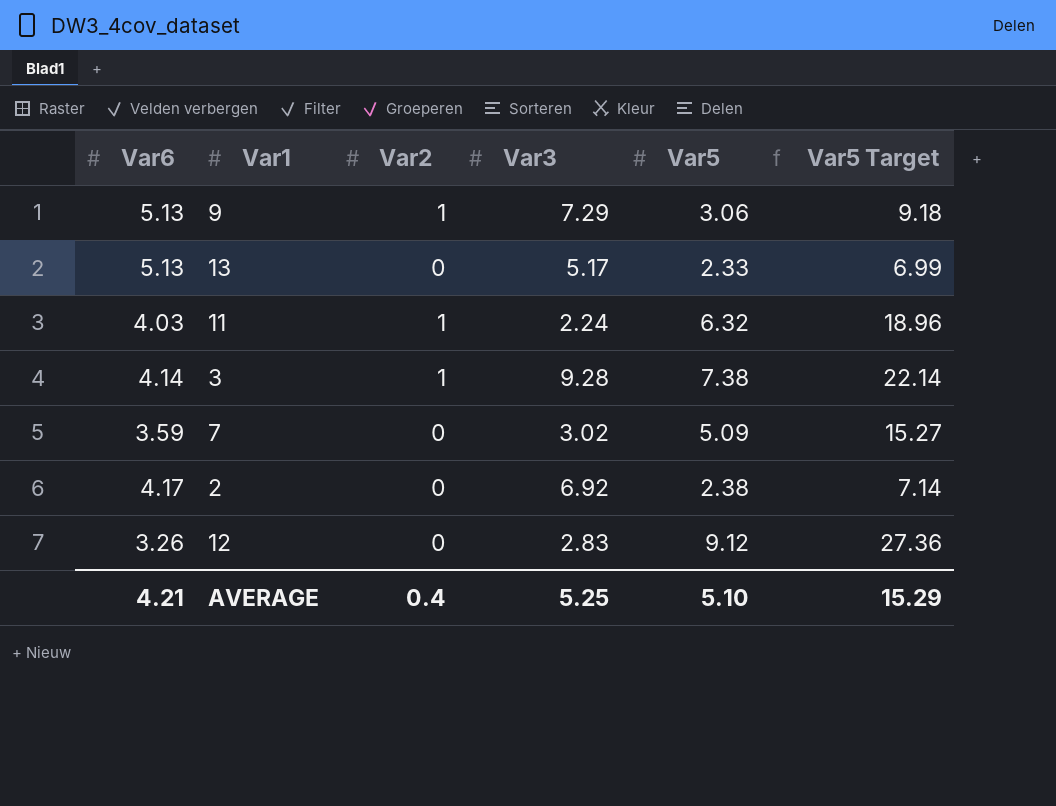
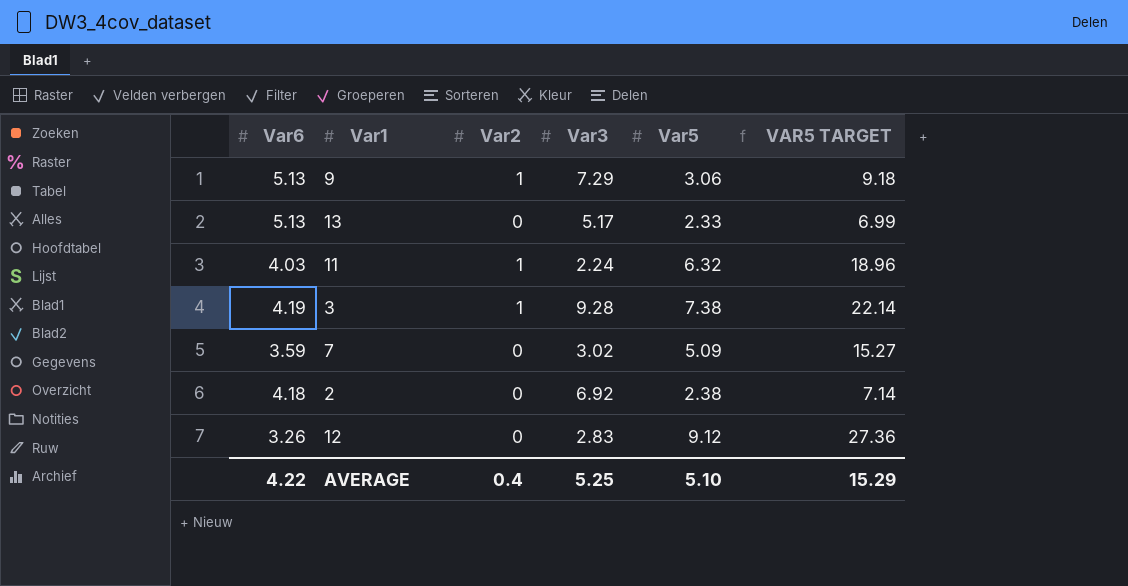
column name: Var5 Target -> VAR5 TARGET
3 | Var6: 4.14 -> 4.19
2 | Var6: 4.17 -> 4.18
AVERAGE | Var6: 4.21 -> 4.22

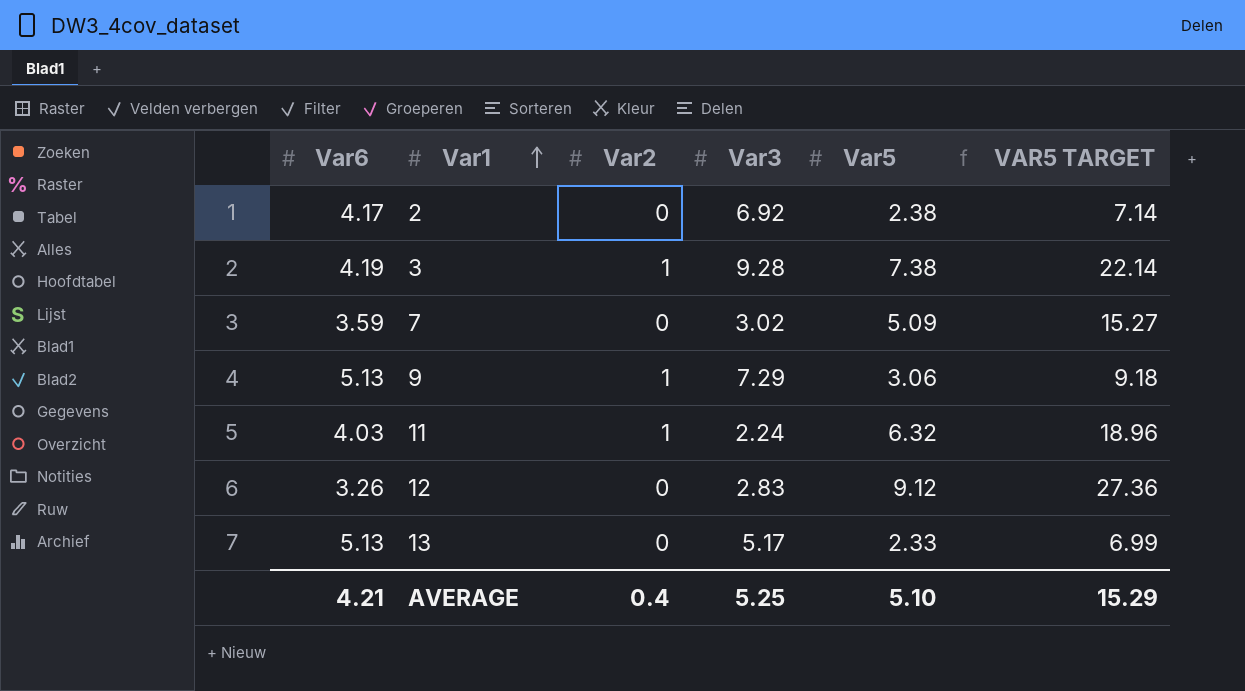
row order: none -> Var1 ascending
2 | Var6: 4.18 -> 4.17
AVERAGE | Var6: 4.22 -> 4.21

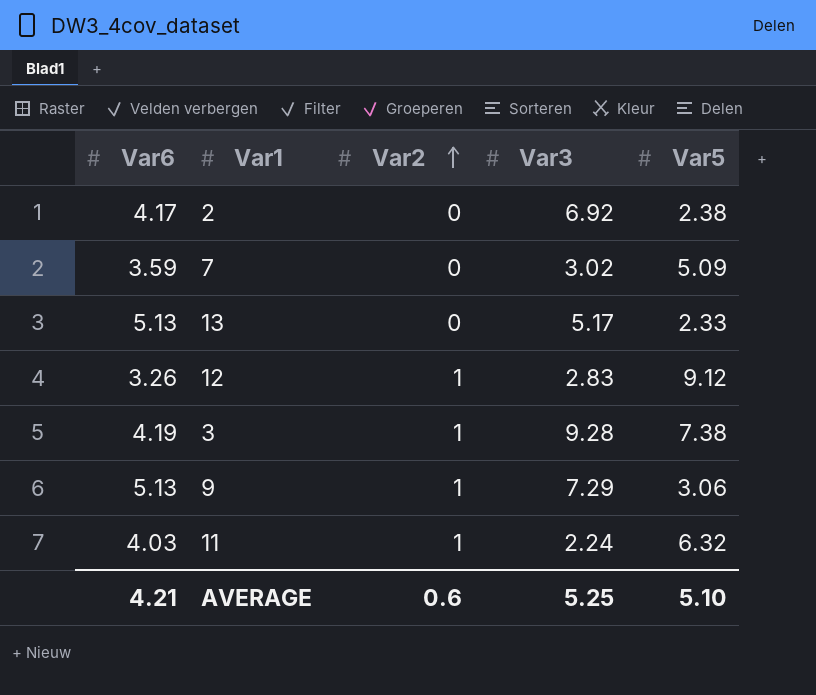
row order: Var1 ascending -> Var2 ascending
column VAR5 TARGET | formula: [Var5] * 3 -> none
12 | Var2: 0 -> 1
AVERAGE | Var2: 0.4 -> 0.6

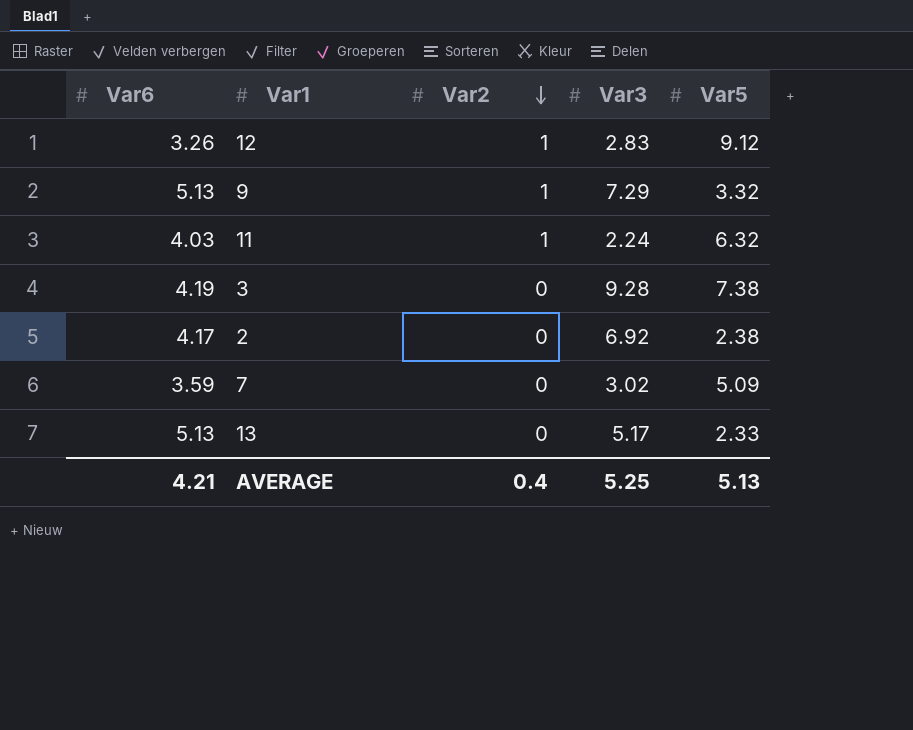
row order: Var2 ascending -> Var2 descending
9 | Var5: 3.06 -> 3.32
3 | Var2: 1 -> 0
AVERAGE | Var2: 0.6 -> 0.4
AVERAGE | Var5: 5.10 -> 5.13

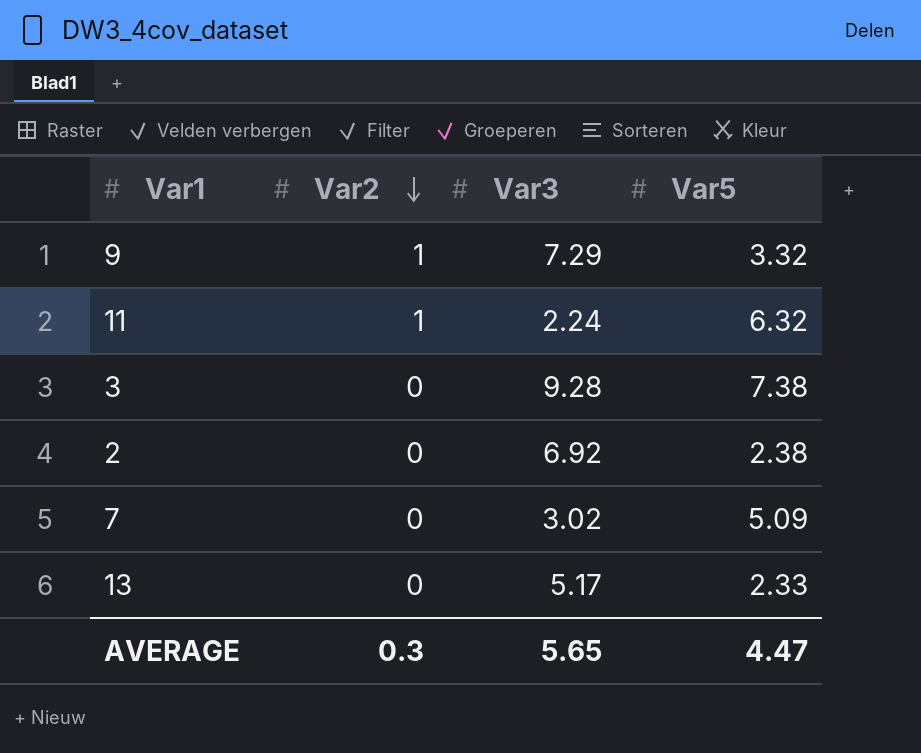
column Var6 | position: 1 -> none
row 12: 3.26 | 1 | 2.83 | 9.12 -> none
AVERAGE | Var2: 0.4 -> 0.3
AVERAGE | Var3: 5.25 -> 5.65
AVERAGE | Var5: 5.13 -> 4.47

